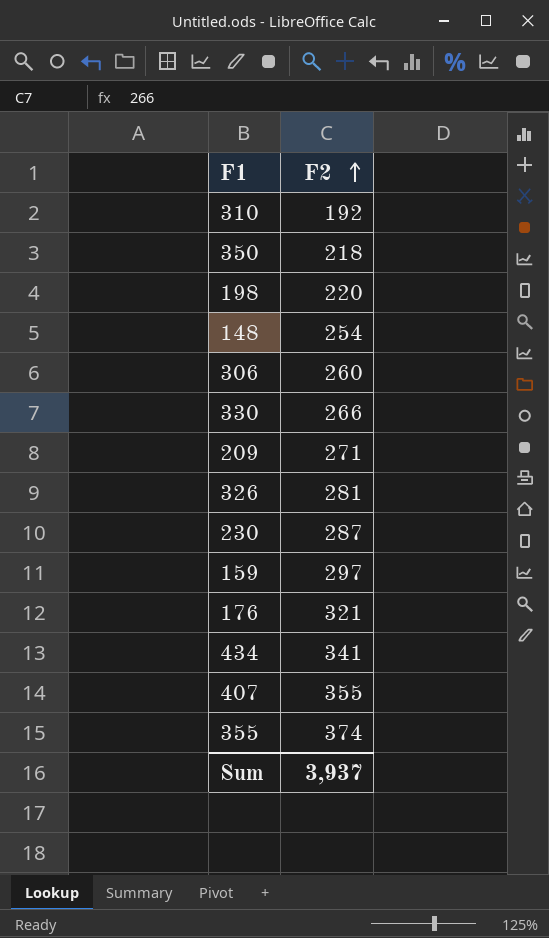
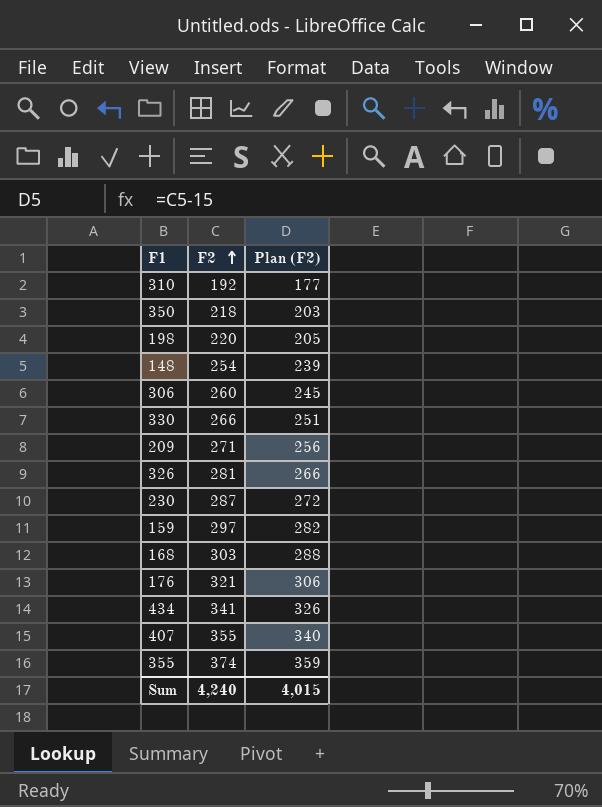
column Plan (F2) | formula: none -> [F2] - 15
row 168: none -> 303 | 288
Sum | F2: 3,937 -> 4,240

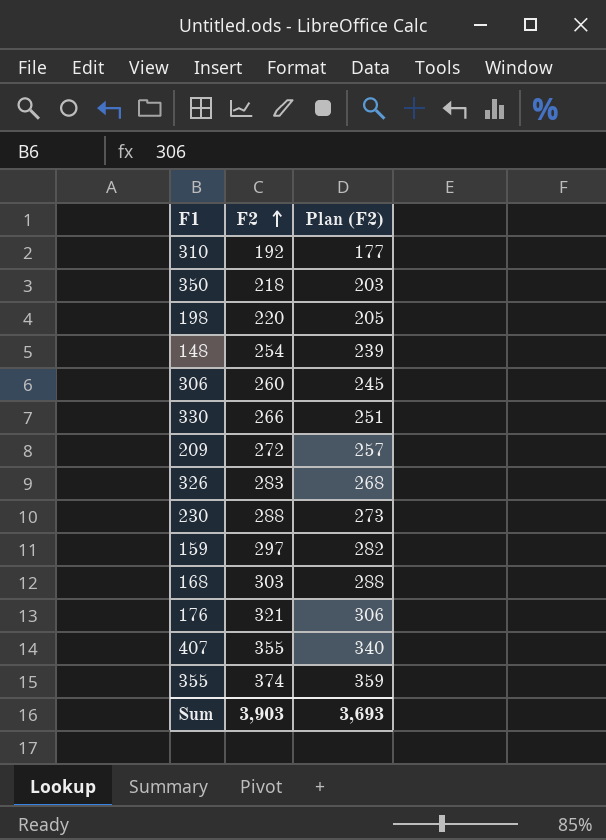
row 434: 341 | 326 -> none
209 | F2: 271 -> 272
209 | Plan (F2): 256 -> 257
326 | F2: 281 -> 283
326 | Plan (F2): 266 -> 268
230 | F2: 287 -> 288
230 | Plan (F2): 272 -> 273
Sum | F2: 4,240 -> 3,903
Sum | Plan (F2): 4,015 -> 3,693

